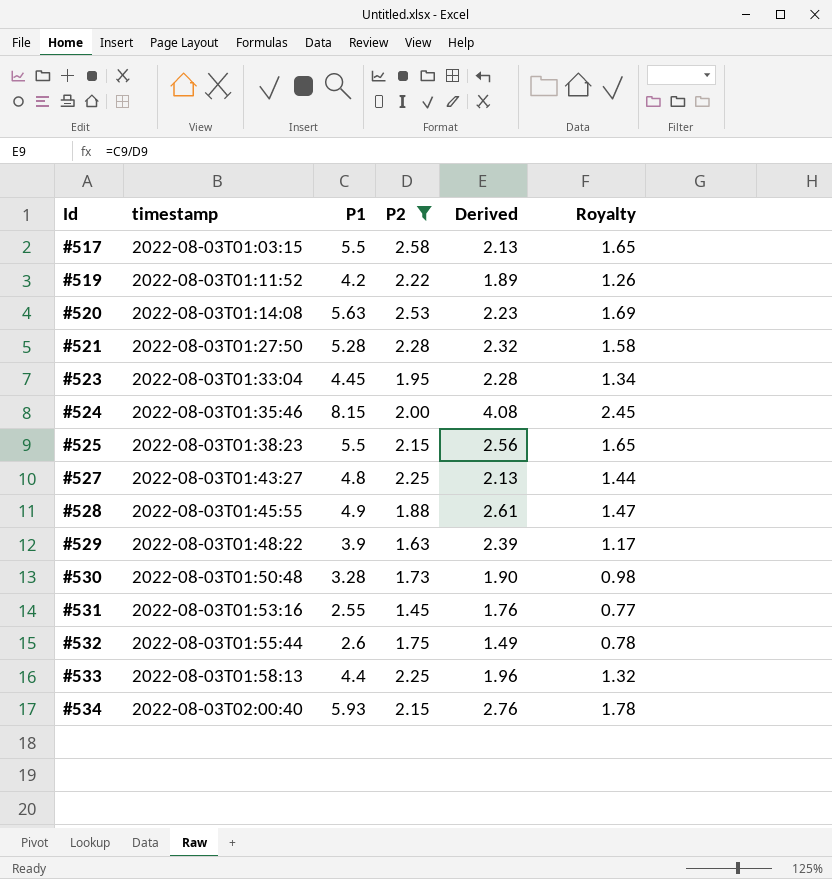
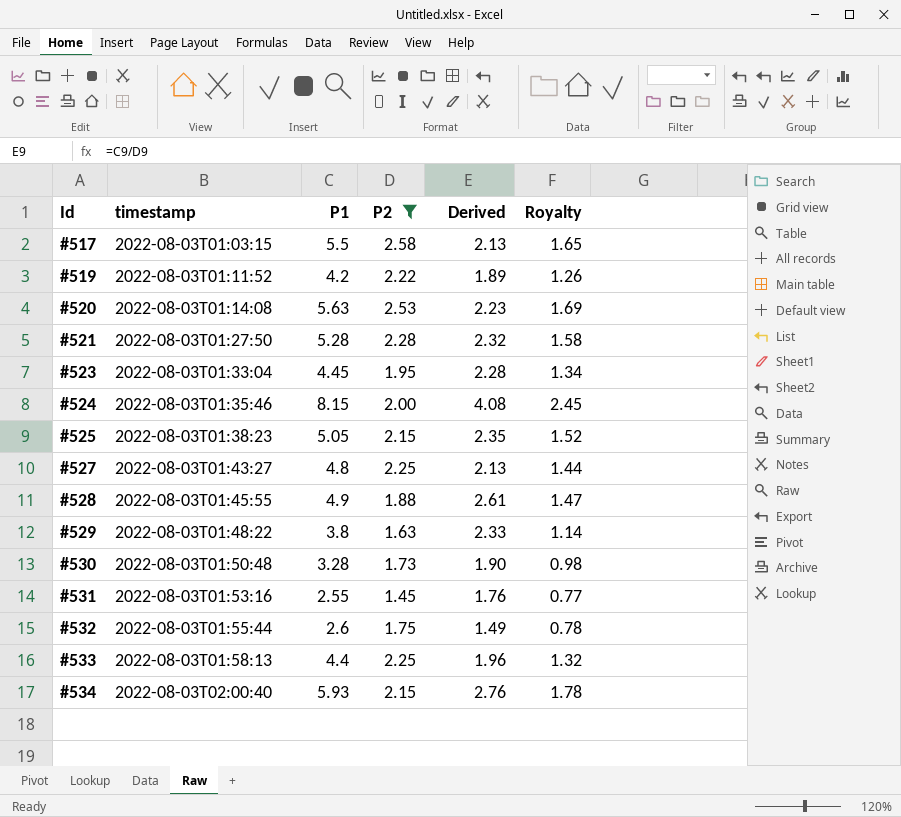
#525 | P1: 5.5 -> 5.05
#525 | Derived: 2.56 -> 2.35
#525 | Royalty: 1.65 -> 1.52
#529 | P1: 3.9 -> 3.8
#529 | Derived: 2.39 -> 2.33
#529 | Royalty: 1.17 -> 1.14

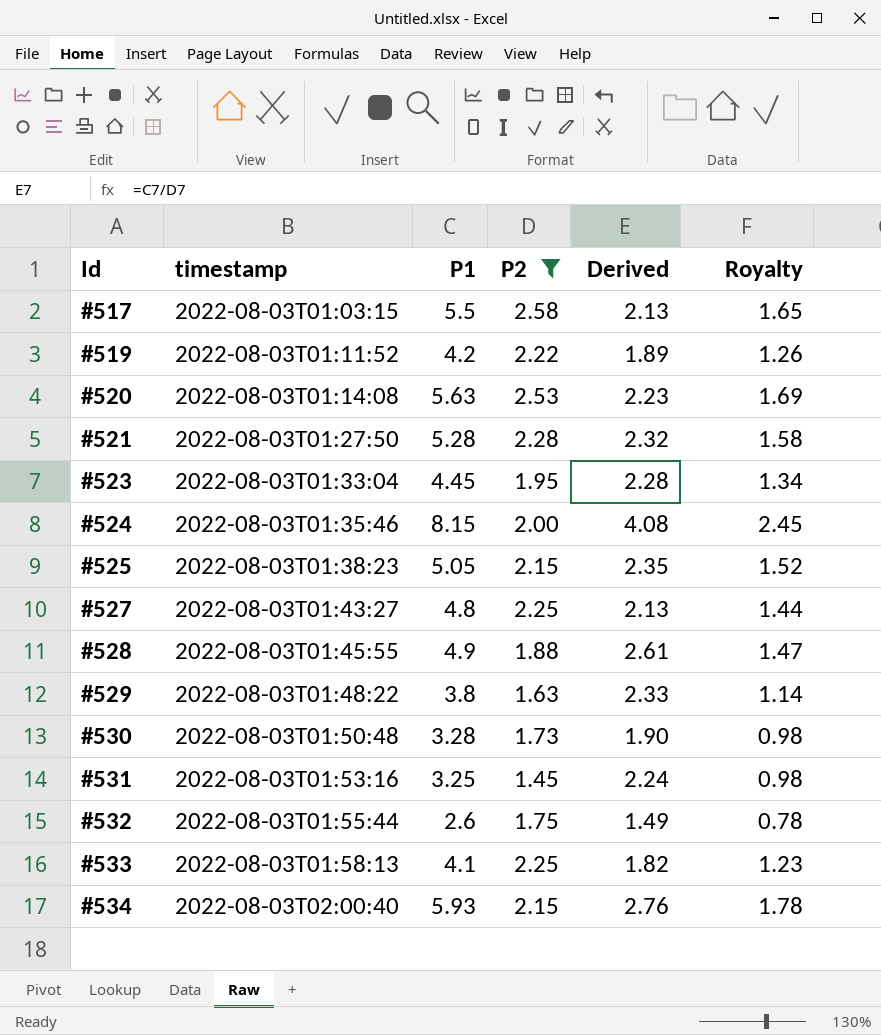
#531 | P1: 2.55 -> 3.25
#531 | Derived: 1.76 -> 2.24
#531 | Royalty: 0.77 -> 0.98
#533 | P1: 4.4 -> 4.1
#533 | Derived: 1.96 -> 1.82
#533 | Royalty: 1.32 -> 1.23

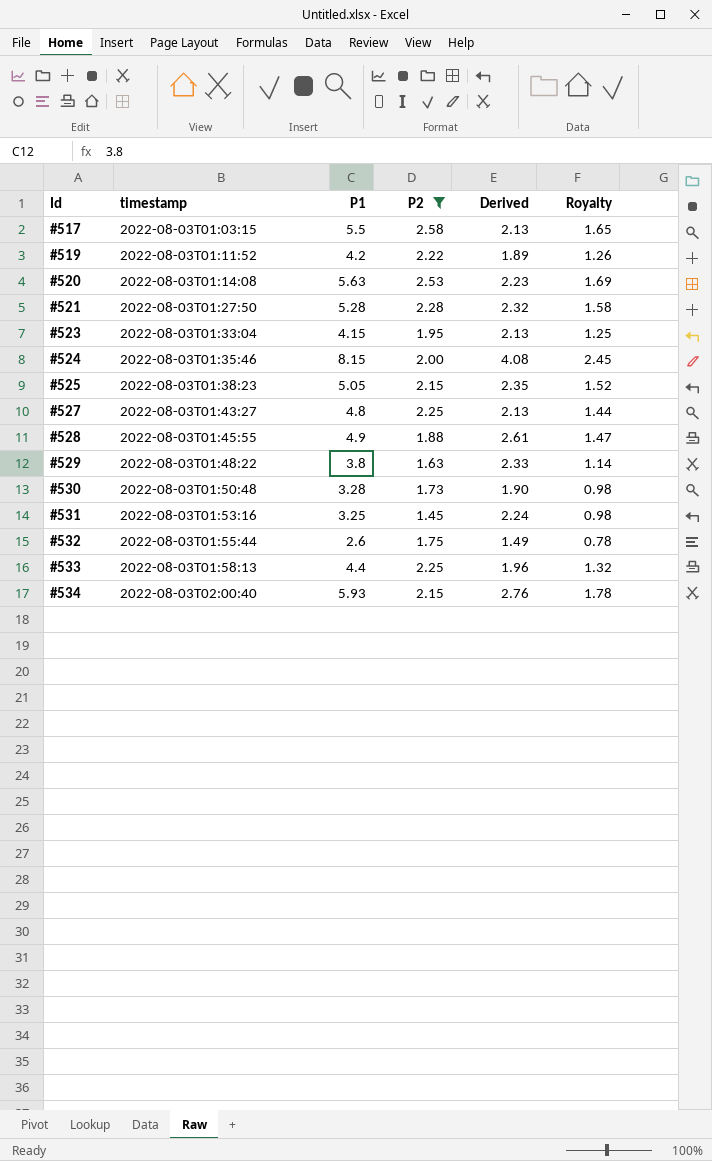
#523 | P1: 4.45 -> 4.15
#523 | Derived: 2.28 -> 2.13
#523 | Royalty: 1.34 -> 1.25
#533 | P1: 4.1 -> 4.4
#533 | Derived: 1.82 -> 1.96
#533 | Royalty: 1.23 -> 1.32

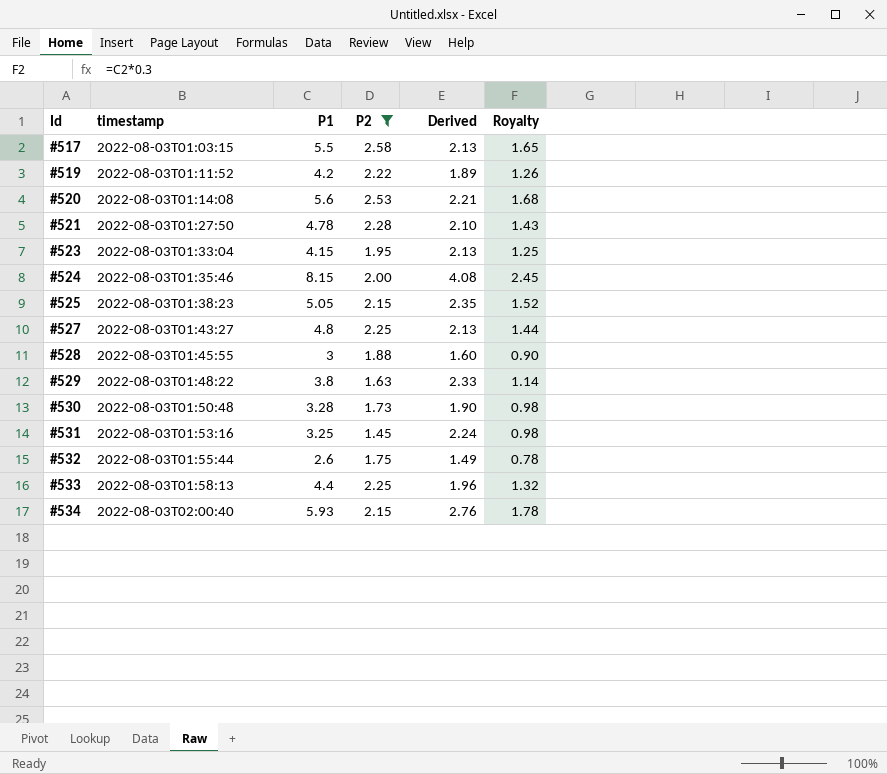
#520 | P1: 5.63 -> 5.6
#520 | Derived: 2.23 -> 2.21
#520 | Royalty: 1.69 -> 1.68
#521 | P1: 5.28 -> 4.78
#521 | Derived: 2.32 -> 2.10
#521 | Royalty: 1.58 -> 1.43
#528 | P1: 4.9 -> 3
#528 | Derived: 2.61 -> 1.60
#528 | Royalty: 1.47 -> 0.90

